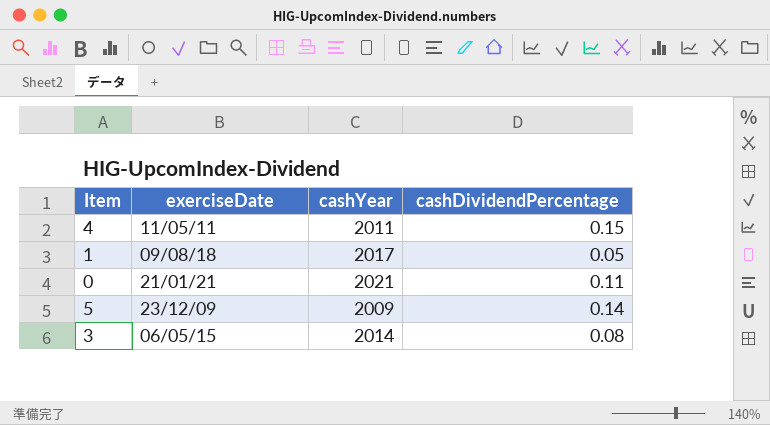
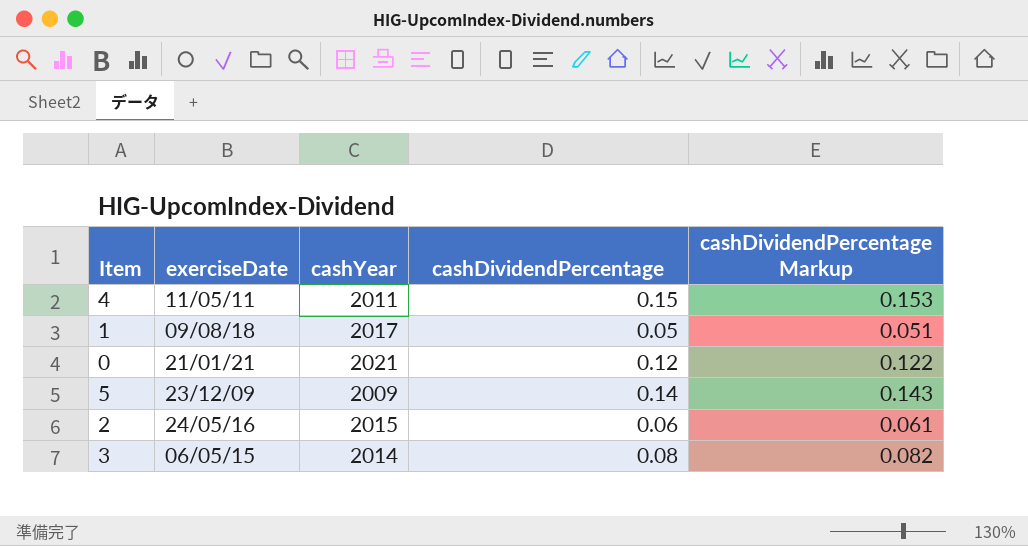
column cashDividendPercentage Markup | formula: none -> [cashDividendPercentage] * 1.02
0 | cashDividendPercentage: 0.11 -> 0.12
row 2: none -> 24/05/16 | 2015 | 0.06 | 0.061

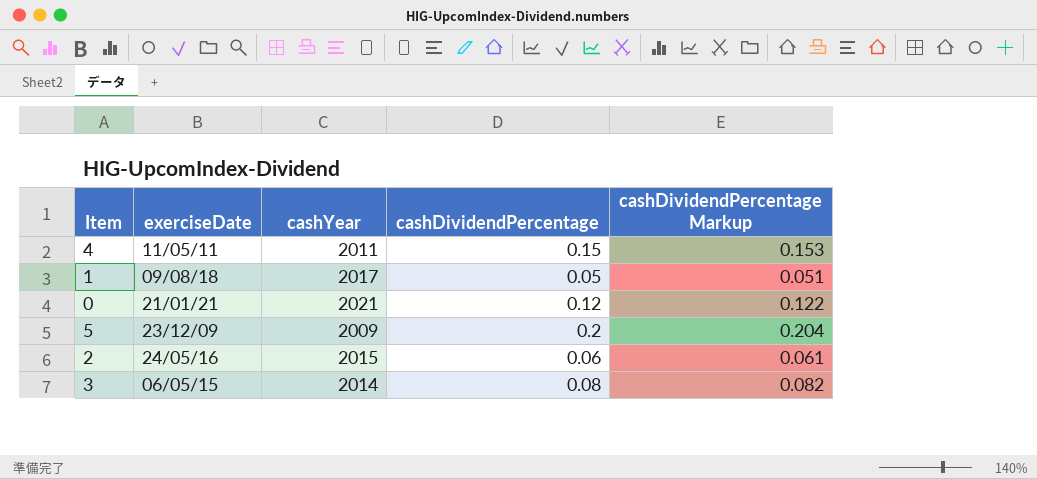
5 | cashDividendPercentage: 0.14 -> 0.2
5 | cashDividendPercentage Markup: 0.143 -> 0.204

